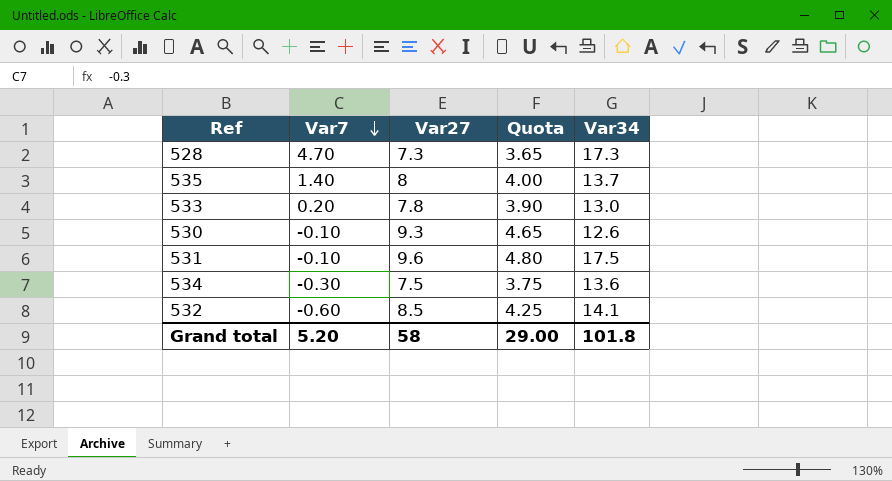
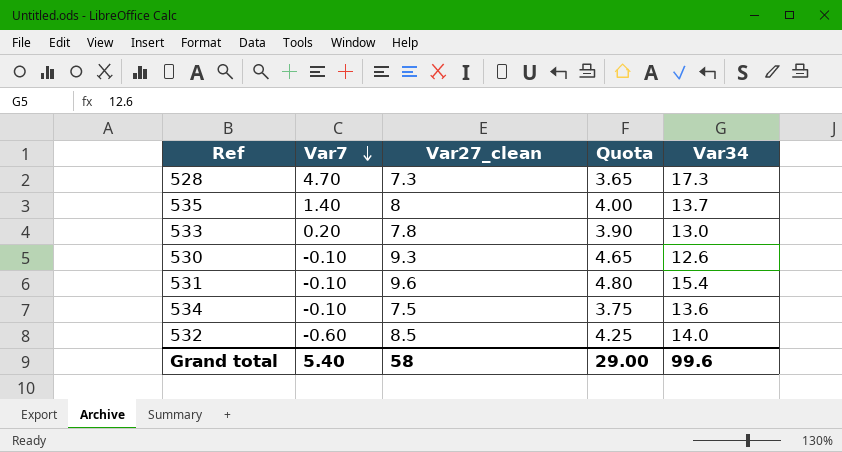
column name: Var27 -> Var27_clean
531 | Var34: 17.5 -> 15.4
534 | Var7: -0.30 -> -0.10
532 | Var34: 14.1 -> 14.0
Grand total | Var7: 5.20 -> 5.40
Grand total | Var34: 101.8 -> 99.6

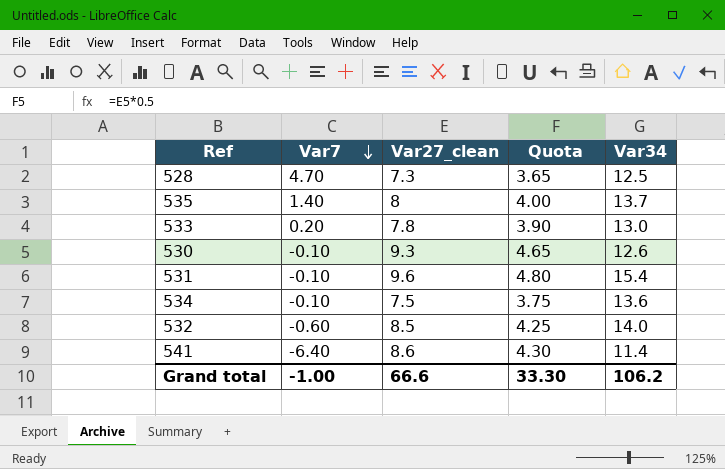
528 | Var34: 17.3 -> 12.5
row 541: none -> -6.40 | 8.6 | 4.30 | 11.4
Grand total | Var7: 5.40 -> -1.00
Grand total | Var27_clean: 58 -> 66.6
Grand total | Quota: 29.00 -> 33.30
Grand total | Var34: 99.6 -> 106.2

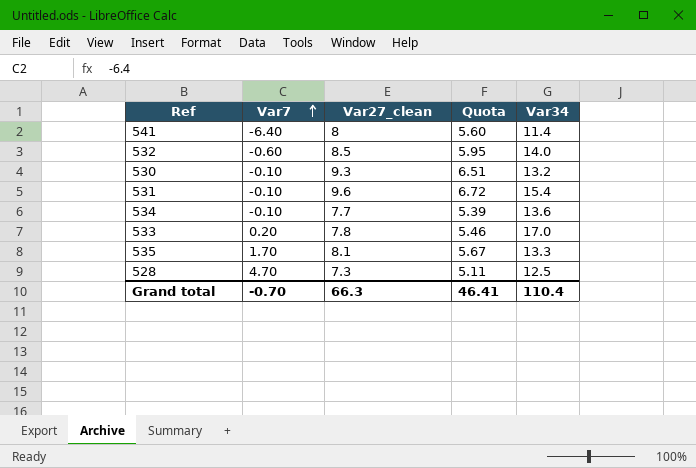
row order: Var7 descending -> Var7 ascending
column Quota | formula: [Var27_clean] * 0.5 -> [Var27_clean] * 0.7
541 | Var27_clean: 8.6 -> 8
530 | Var34: 12.6 -> 13.2
534 | Var27_clean: 7.5 -> 7.7
533 | Var34: 13.0 -> 17.0
535 | Var7: 1.40 -> 1.70
535 | Var27_clean: 8 -> 8.1
535 | Var34: 13.7 -> 13.3
Grand total | Var7: -1.00 -> -0.70
Grand total | Var27_clean: 66.6 -> 66.3
Grand total | Quota: 33.30 -> 46.41
Grand total | Var34: 106.2 -> 110.4

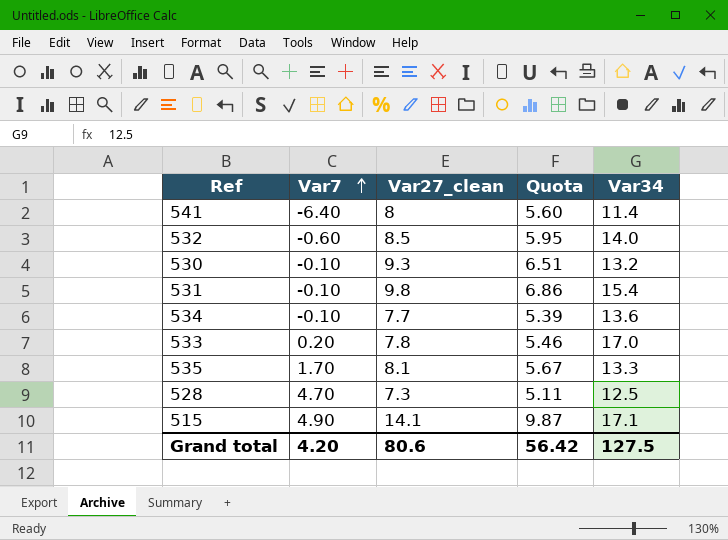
531 | Var27_clean: 9.6 -> 9.8
531 | Quota: 6.72 -> 6.86
row 515: none -> 4.90 | 14.1 | 9.87 | 17.1
Grand total | Var7: -0.70 -> 4.20
Grand total | Var27_clean: 66.3 -> 80.6
Grand total | Quota: 46.41 -> 56.42
Grand total | Var34: 110.4 -> 127.5

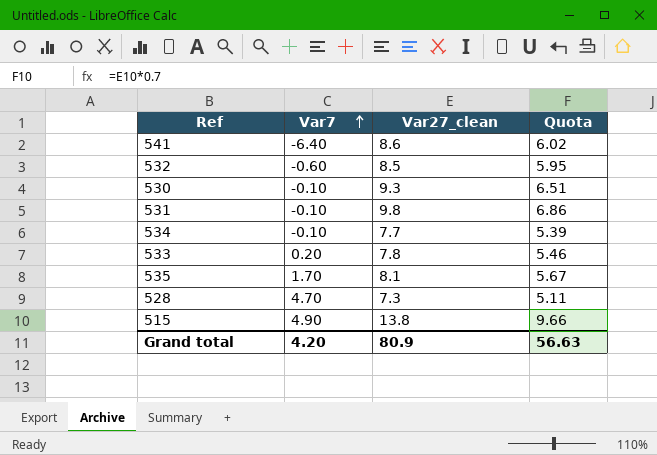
column Var34 | position: 5 -> none
541 | Var27_clean: 8 -> 8.6
541 | Quota: 5.60 -> 6.02
515 | Var27_clean: 14.1 -> 13.8
515 | Quota: 9.87 -> 9.66
Grand total | Var27_clean: 80.6 -> 80.9
Grand total | Quota: 56.42 -> 56.63

